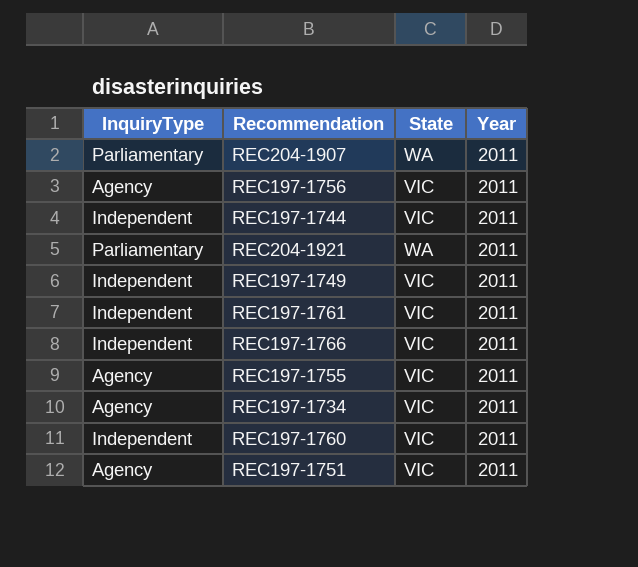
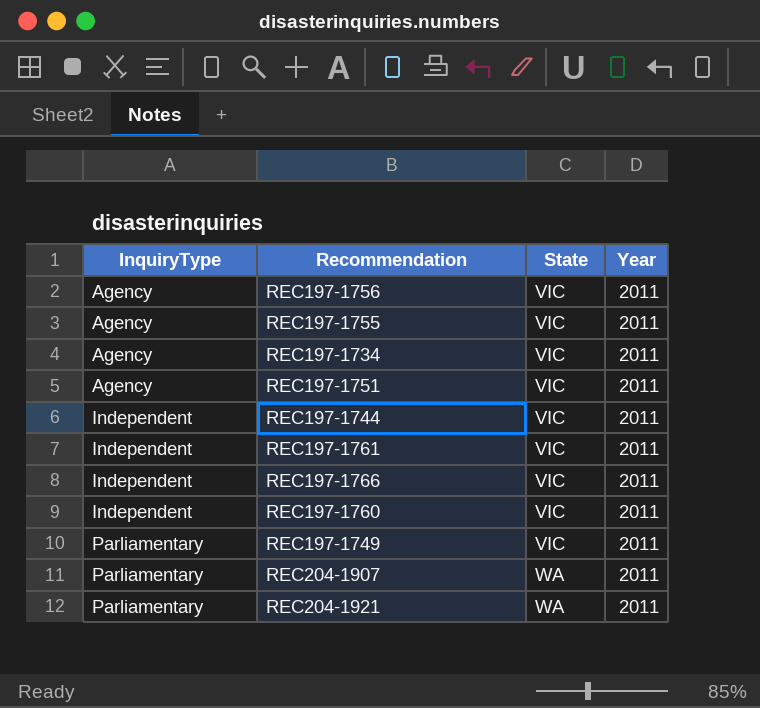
row order: none -> InquiryType ascending
REC197-1749 | InquiryType: Independent -> Parliamentary

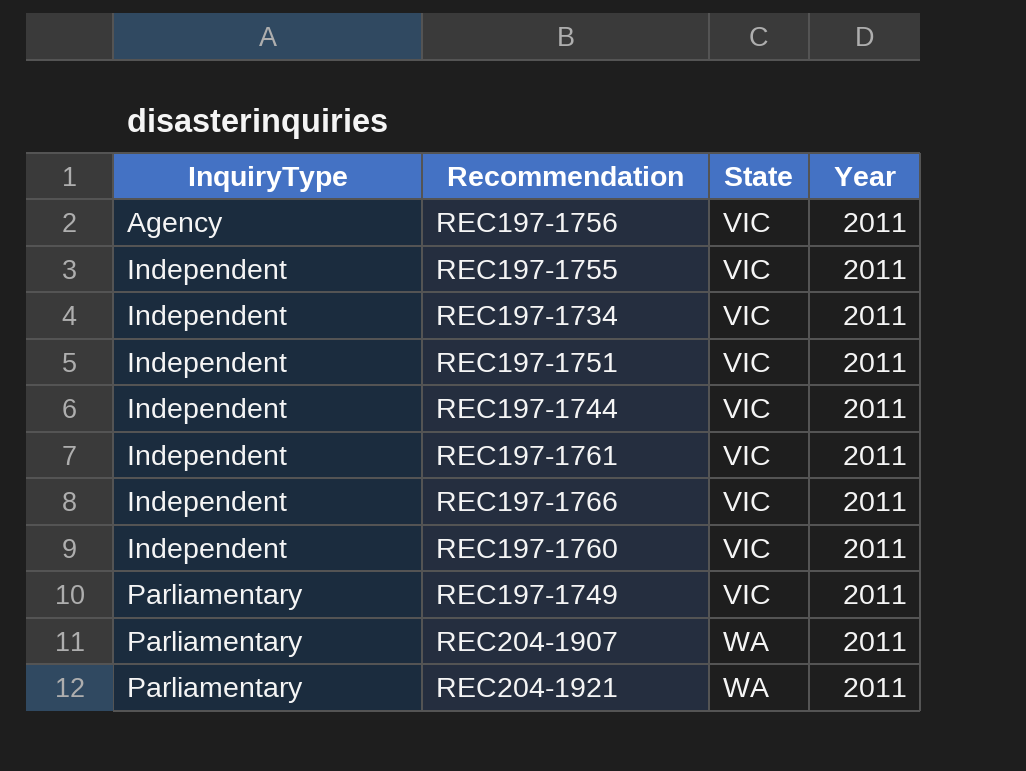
REC197-1755 | InquiryType: Agency -> Independent
REC197-1734 | InquiryType: Agency -> Independent
REC197-1751 | InquiryType: Agency -> Independent

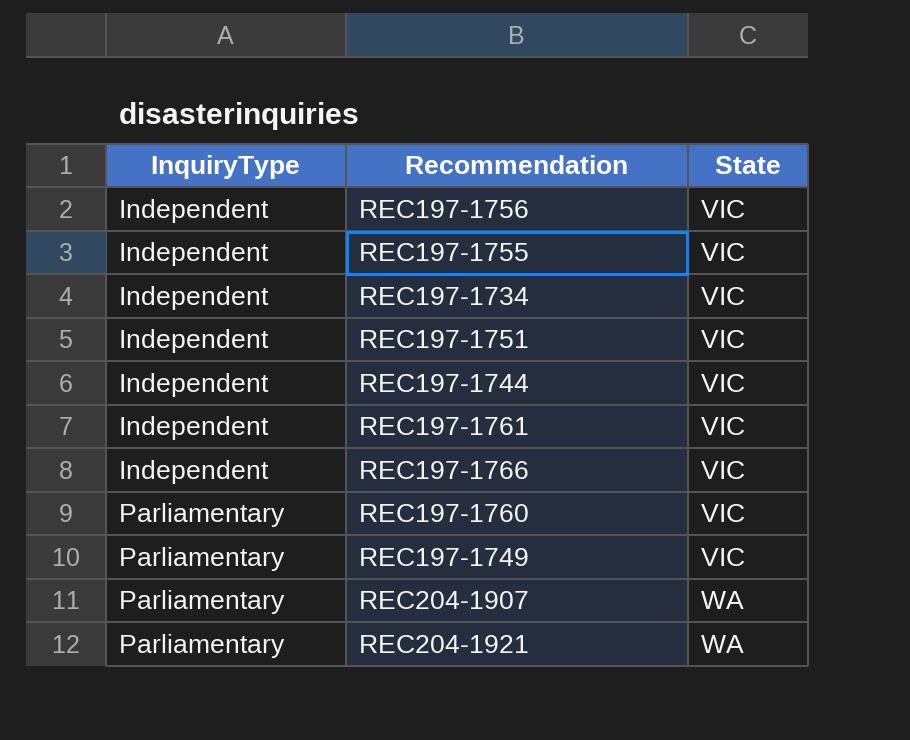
column Year | position: 4 -> none
REC197-1756 | InquiryType: Agency -> Independent
REC197-1760 | InquiryType: Independent -> Parliamentary

